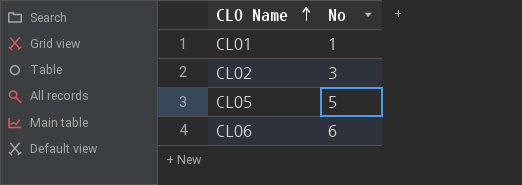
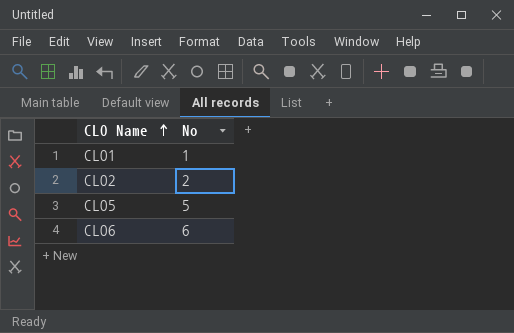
CLO2 | No: 3 -> 2

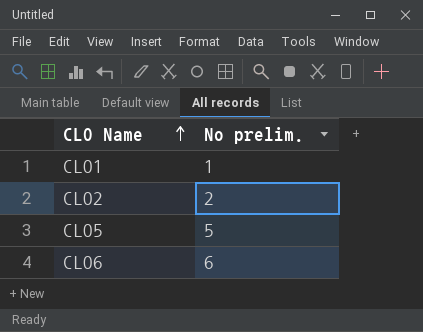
column name: No -> No prelim.

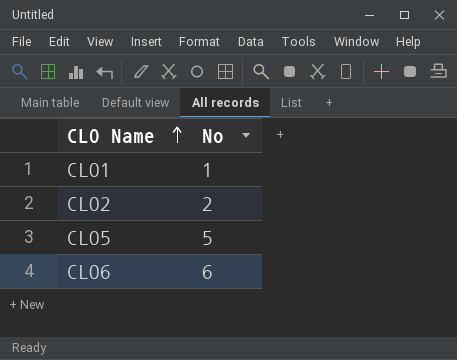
column name: No prelim. -> No

